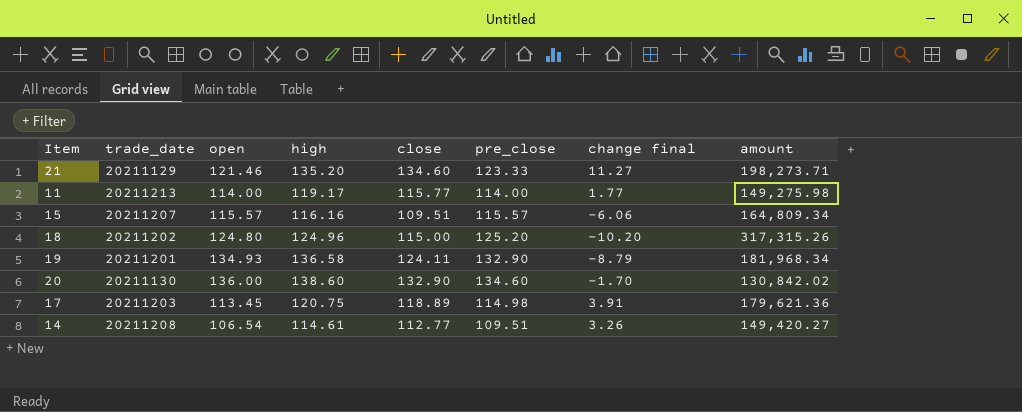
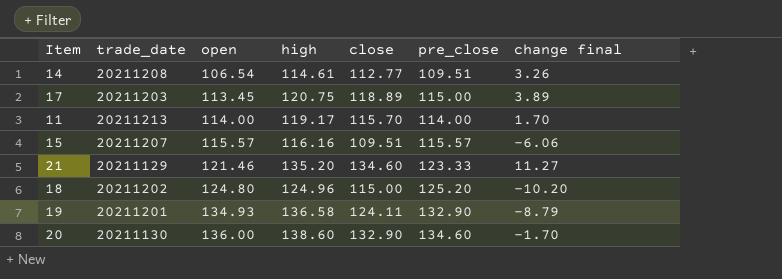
row order: none -> open ascending
column amount | position: 8 -> none
17 | pre_close: 114.98 -> 115.00
17 | change final: 3.91 -> 3.89
11 | close: 115.77 -> 115.70
11 | change final: 1.77 -> 1.70

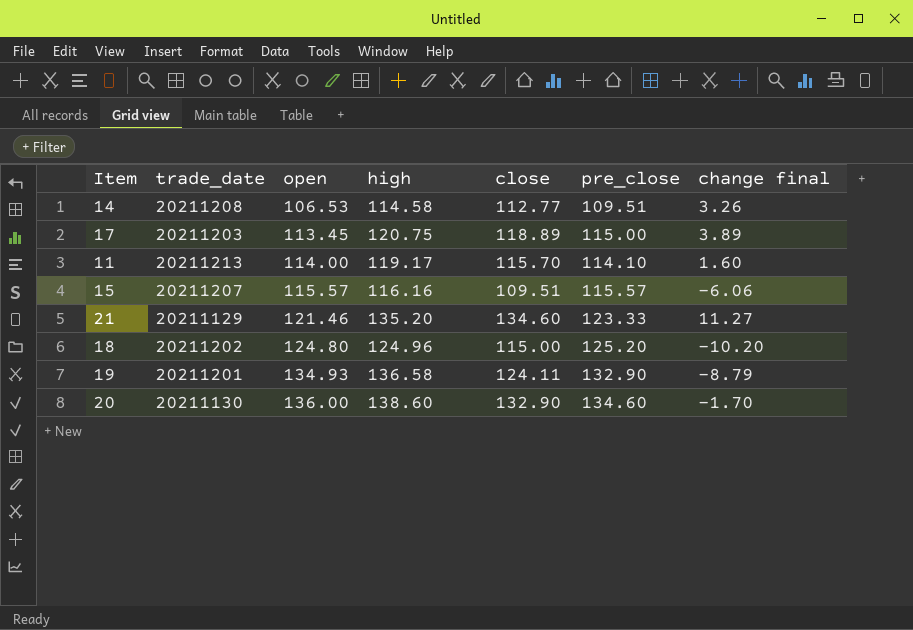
14 | open: 106.54 -> 106.53
14 | high: 114.61 -> 114.58
11 | pre_close: 114.00 -> 114.10
11 | change final: 1.70 -> 1.60

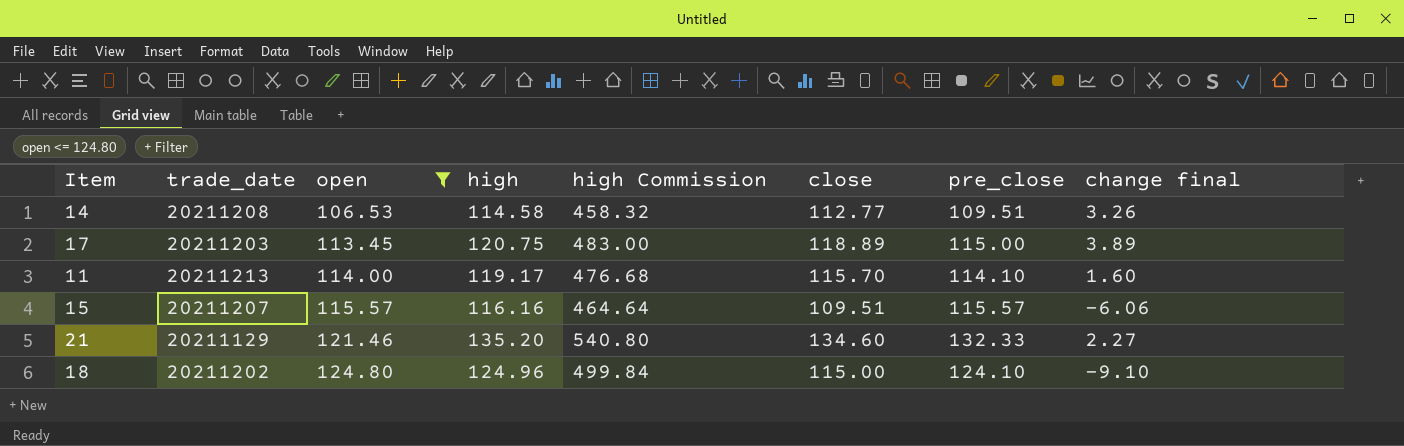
filter: none -> open <= 124.80
column high Commission | formula: none -> [high] * 4
21 | pre_close: 123.33 -> 132.33
21 | change final: 11.27 -> 2.27
18 | pre_close: 125.20 -> 124.10
18 | change final: -10.20 -> -9.10

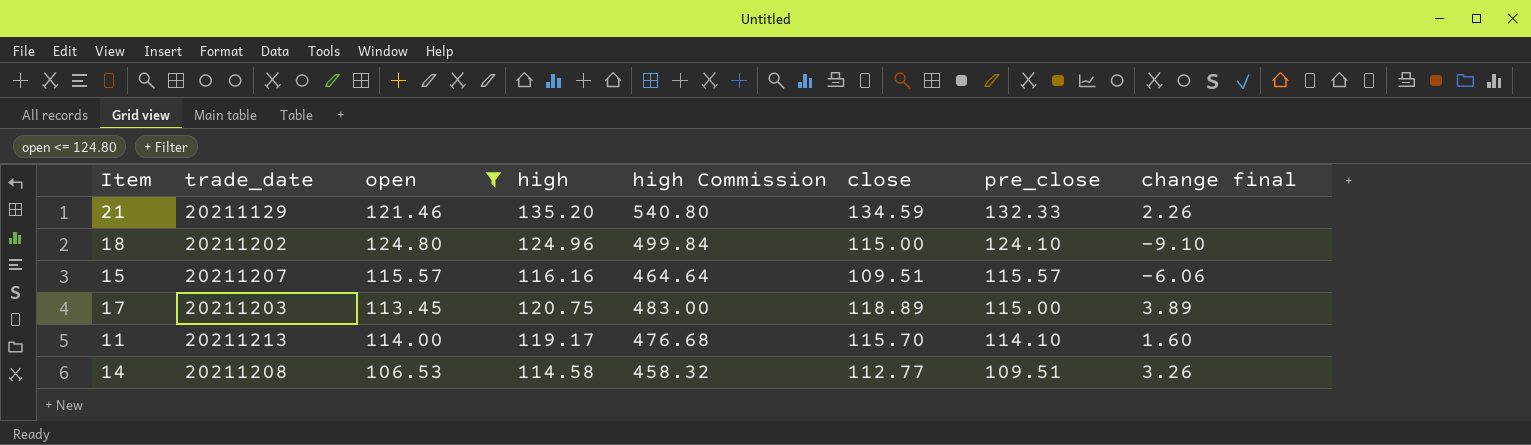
row order: open ascending -> pre_close descending
21 | close: 134.60 -> 134.59
21 | change final: 2.27 -> 2.26

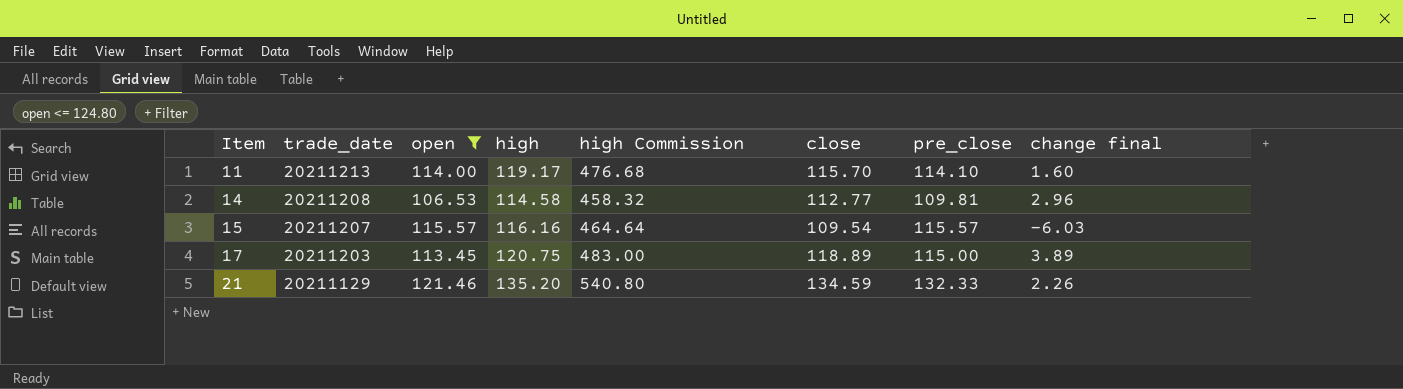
row order: pre_close descending -> Item ascending
row 18: 20211202 | 124.80 | 124.96 | 499.84 | 115.00 | 124.10 | -9.10 -> none
14 | pre_close: 109.51 -> 109.81
14 | change final: 3.26 -> 2.96
15 | close: 109.51 -> 109.54
15 | change final: -6.06 -> -6.03

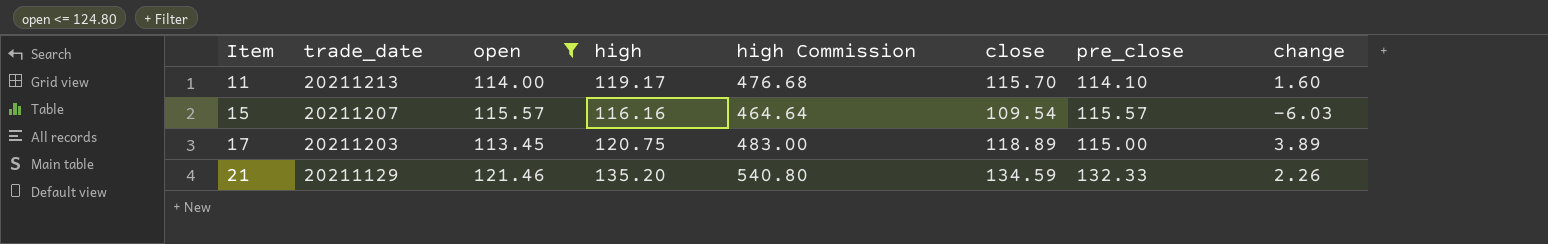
column name: change final -> change
row 14: 20211208 | 106.53 | 114.58 | 458.32 | 112.77 | 109.81 | 2.96 -> none

